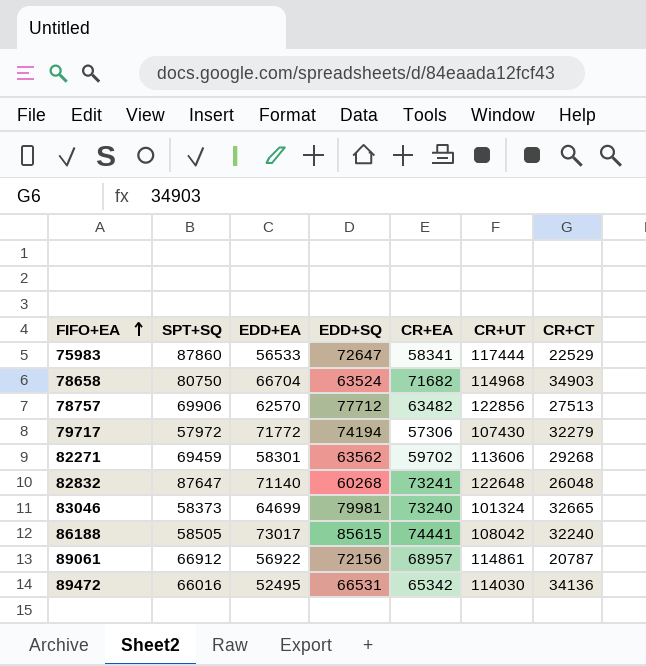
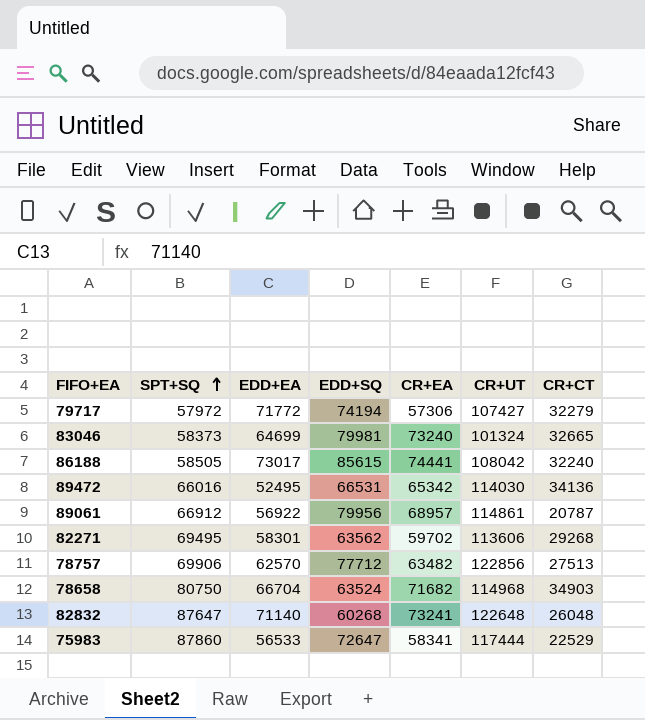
row order: FIFO+EA ascending -> SPT+SQ ascending
79717 | CR+UT: 107430 -> 107427
89061 | EDD+SQ: 72156 -> 79956
82271 | SPT+SQ: 69459 -> 69495

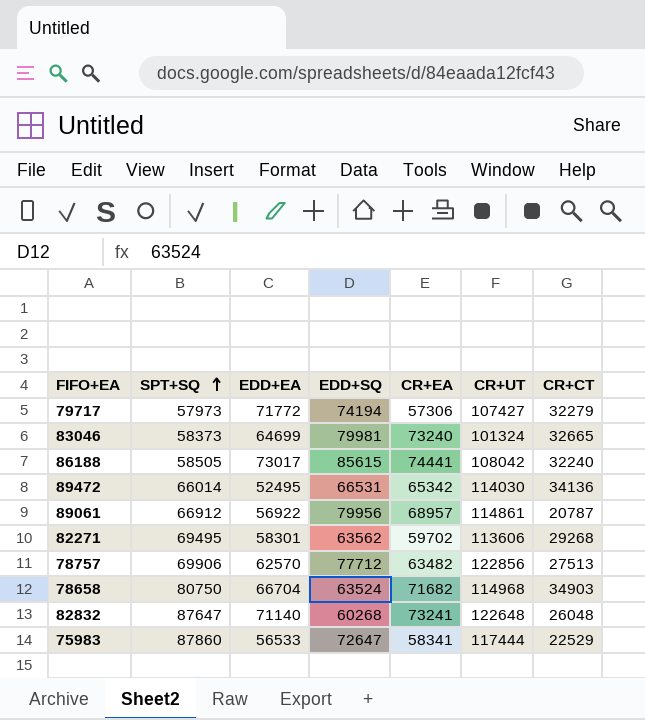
79717 | SPT+SQ: 57972 -> 57973
89472 | SPT+SQ: 66016 -> 66014

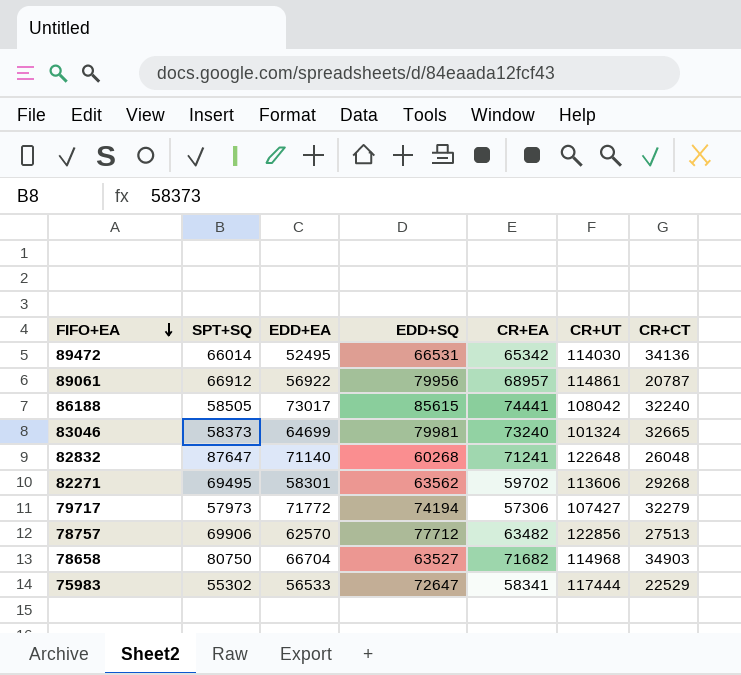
row order: SPT+SQ ascending -> FIFO+EA descending
82832 | CR+EA: 73241 -> 71241
78658 | EDD+SQ: 63524 -> 63527
75983 | SPT+SQ: 87860 -> 55302

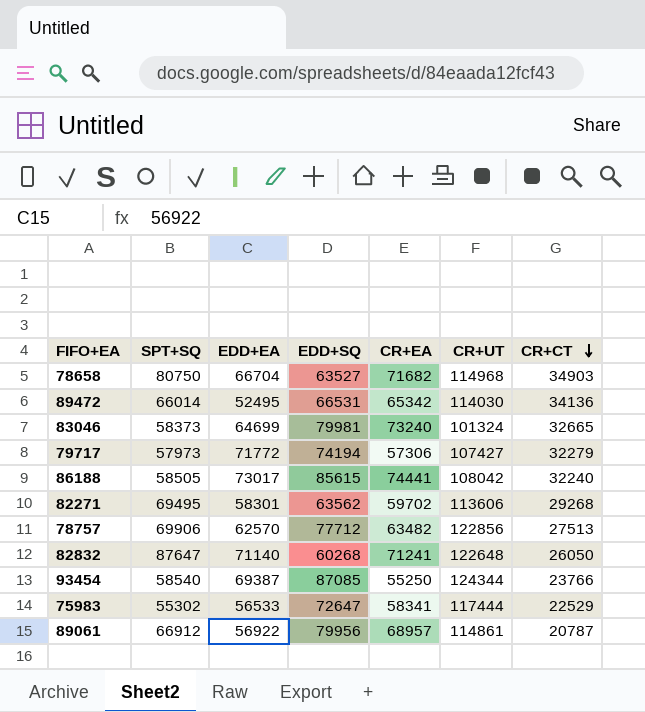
row order: FIFO+EA descending -> CR+CT descending
82832 | CR+CT: 26048 -> 26050
row 93454: none -> 58540 | 69387 | 87085 | 55250 | 124344 | 23766

